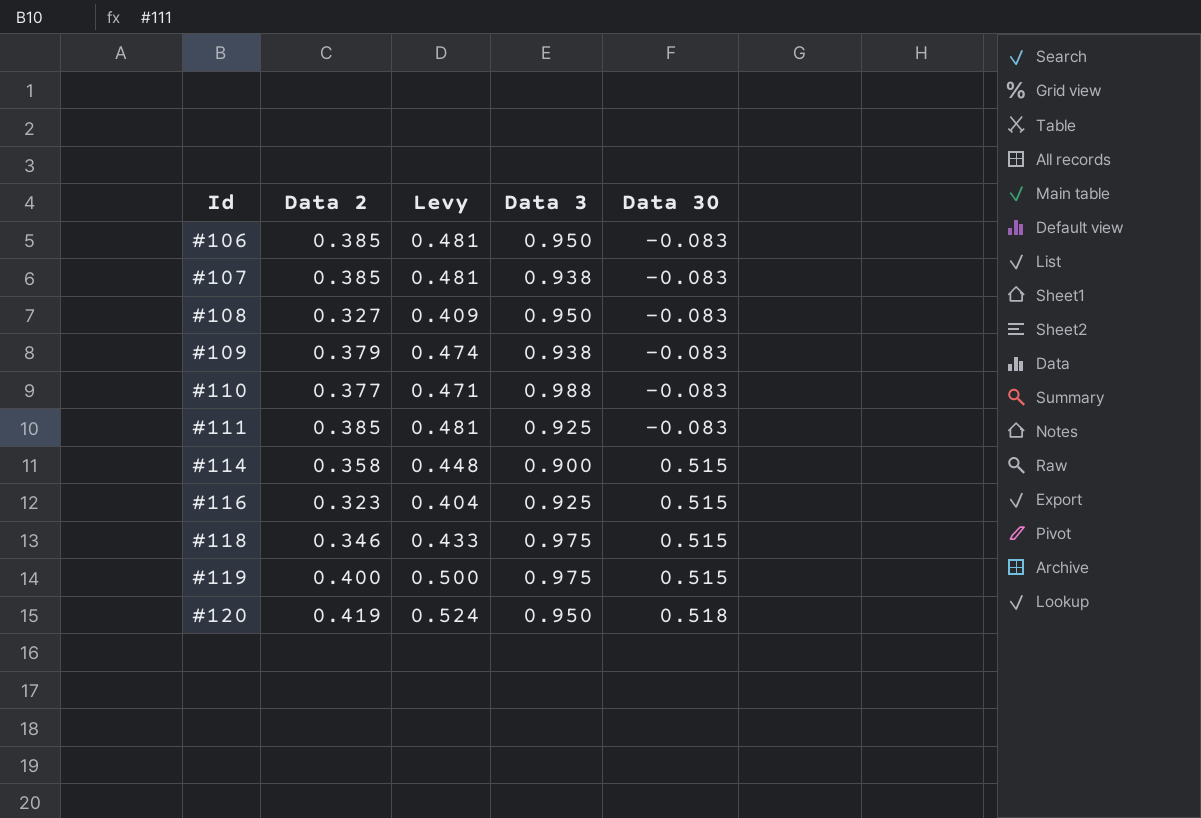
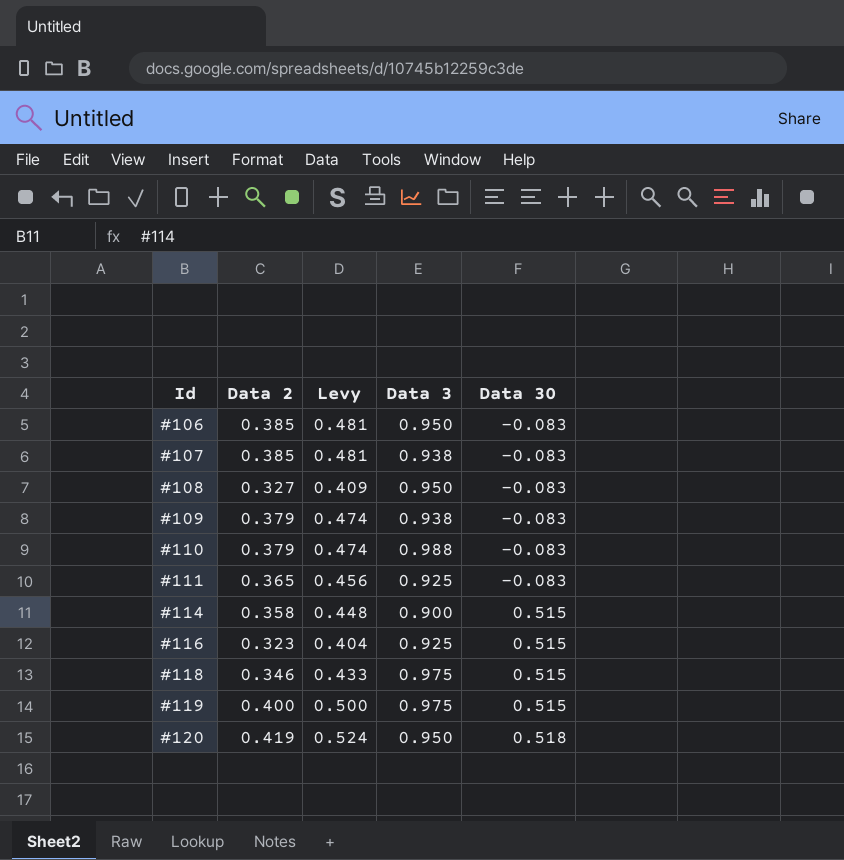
#110 | Data 2: 0.377 -> 0.379
#110 | Levy: 0.471 -> 0.474
#111 | Data 2: 0.385 -> 0.365
#111 | Levy: 0.481 -> 0.456

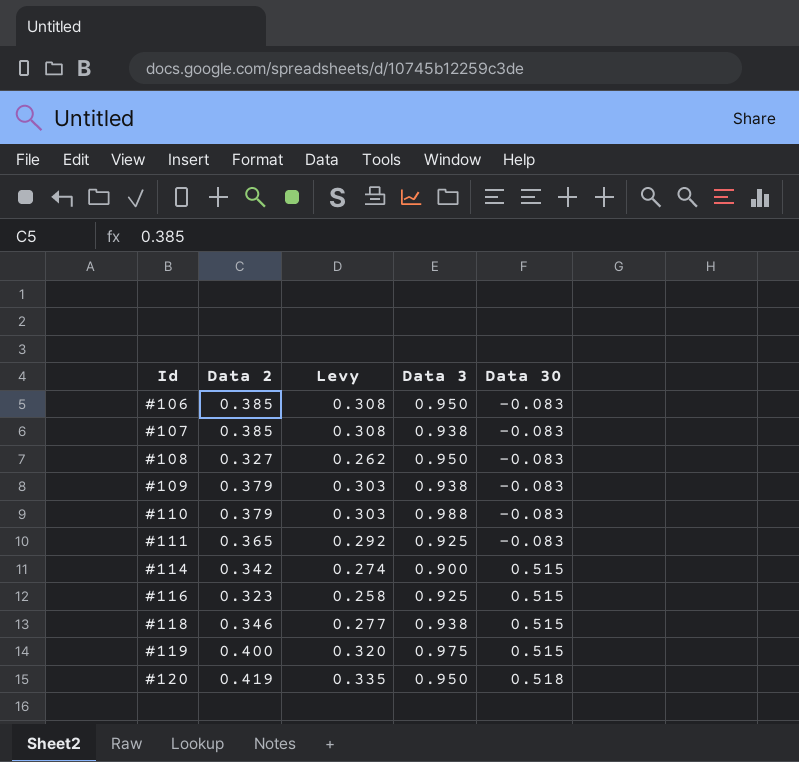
column Levy | formula: [Data 2] * 1.25 -> [Data 2] * 0.8
#114 | Data 2: 0.358 -> 0.342
#118 | Data 3: 0.975 -> 0.938

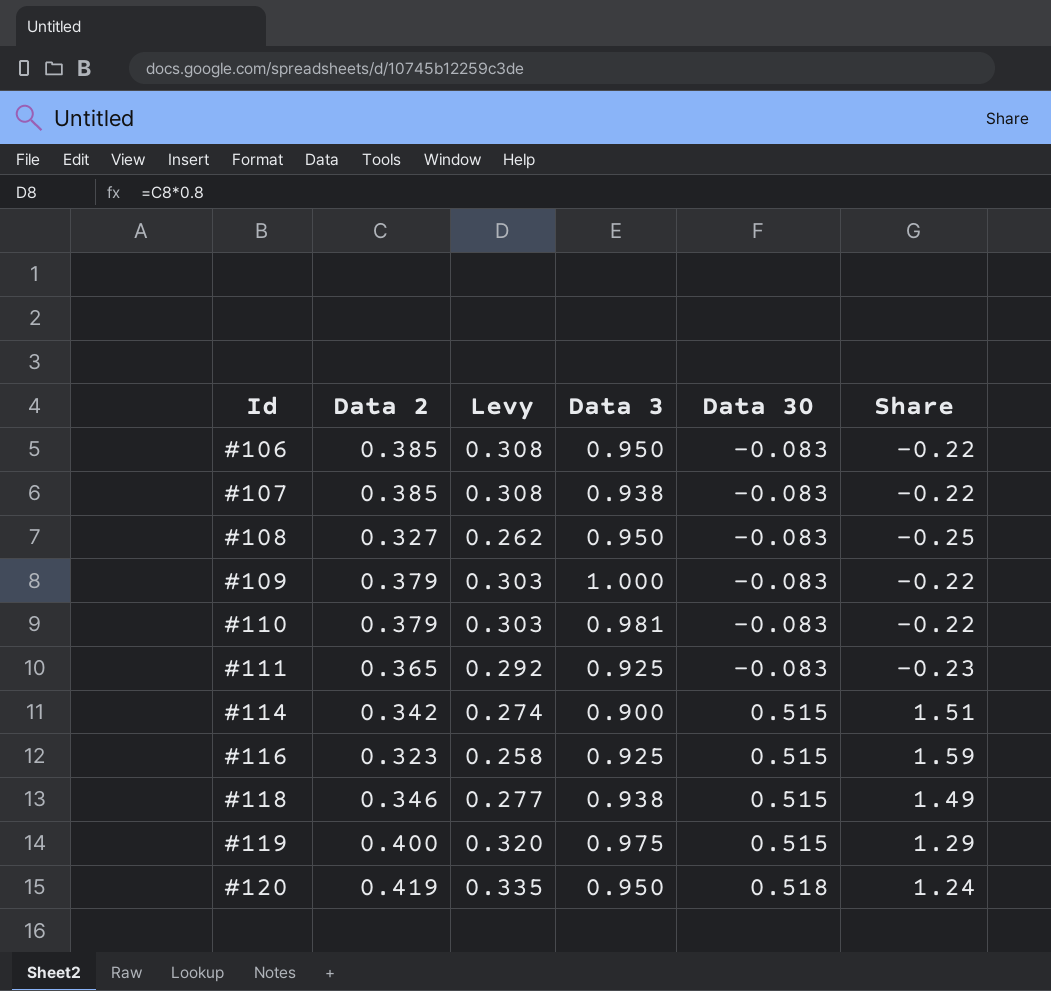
column Share | formula: none -> [Data 30] / [Data 2]
#109 | Data 3: 0.938 -> 1.000
#110 | Data 3: 0.988 -> 0.981

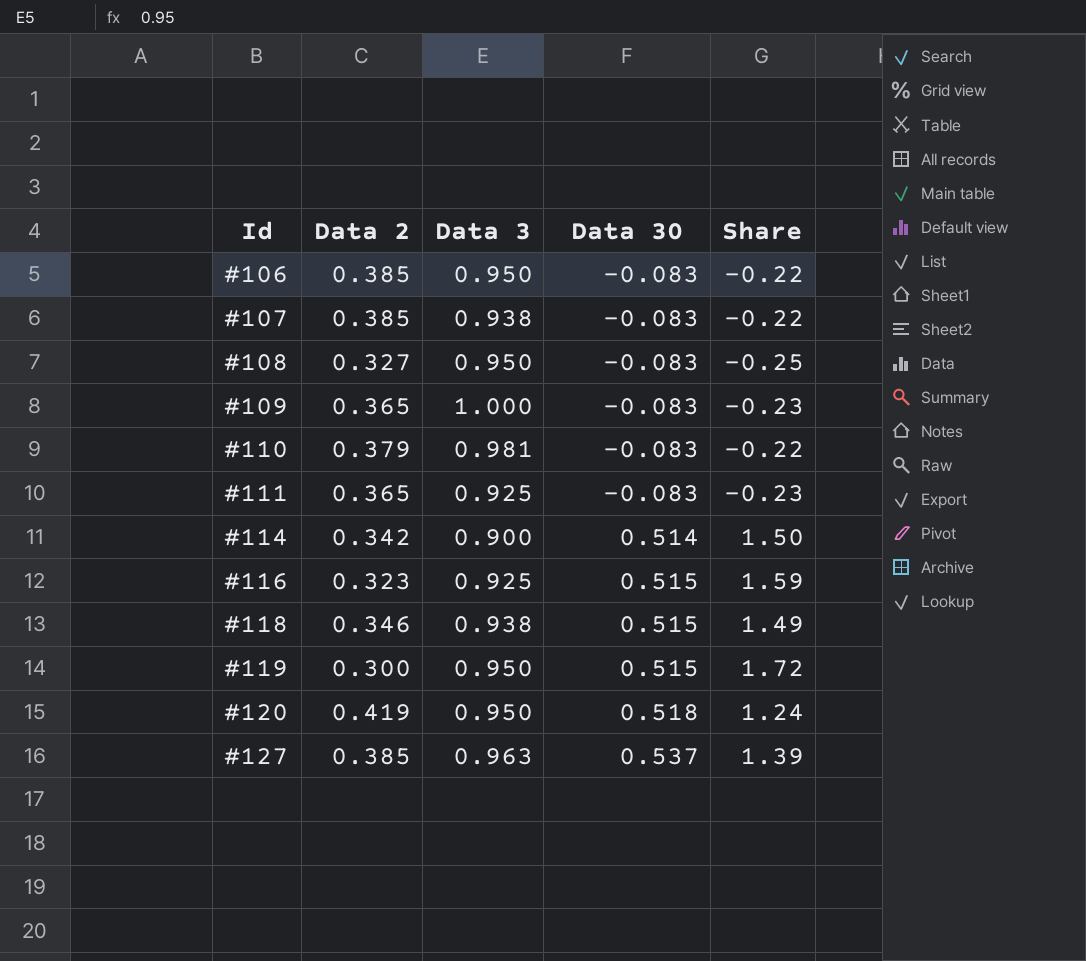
column Levy | formula: [Data 2] * 0.8 -> none
#109 | Data 2: 0.379 -> 0.365
#109 | Share: -0.22 -> -0.23
#114 | Data 30: 0.515 -> 0.514
#114 | Share: 1.51 -> 1.50
#119 | Data 2: 0.400 -> 0.300
#119 | Data 3: 0.975 -> 0.950
#119 | Share: 1.29 -> 1.72
row #127: none -> 0.385 | 0.963 | 0.537 | 1.39

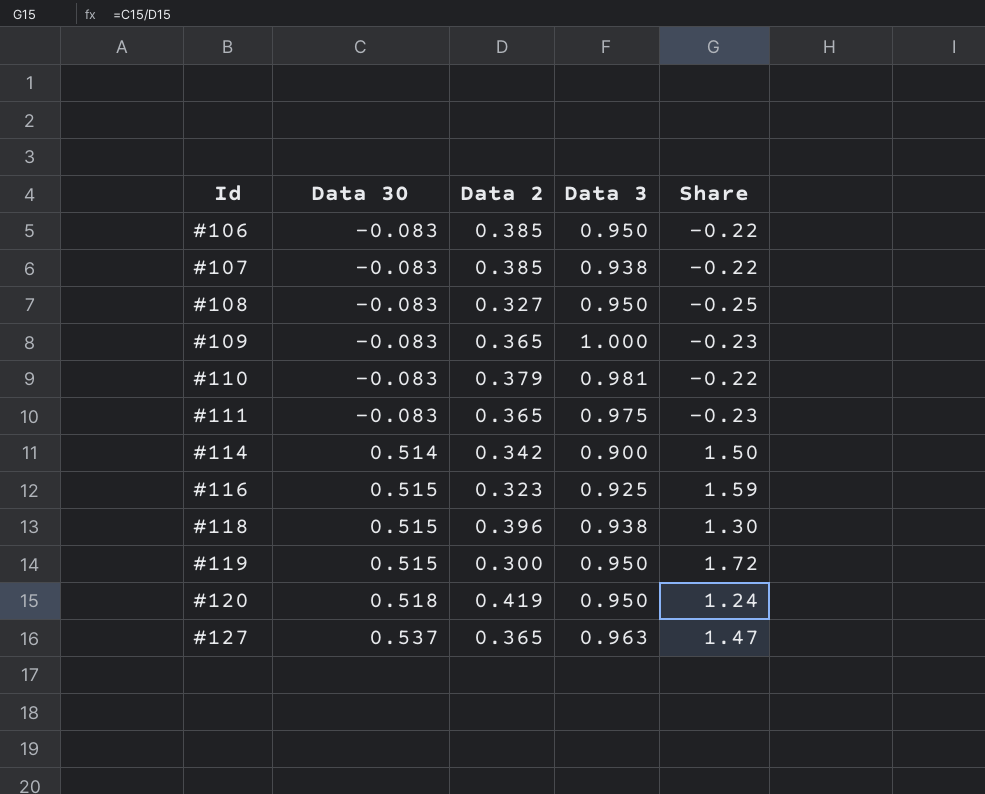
column Data 30 | position: 4 -> 2
#111 | Data 3: 0.925 -> 0.975
#118 | Data 2: 0.346 -> 0.396
#118 | Share: 1.49 -> 1.30
#127 | Data 2: 0.385 -> 0.365
#127 | Share: 1.39 -> 1.47

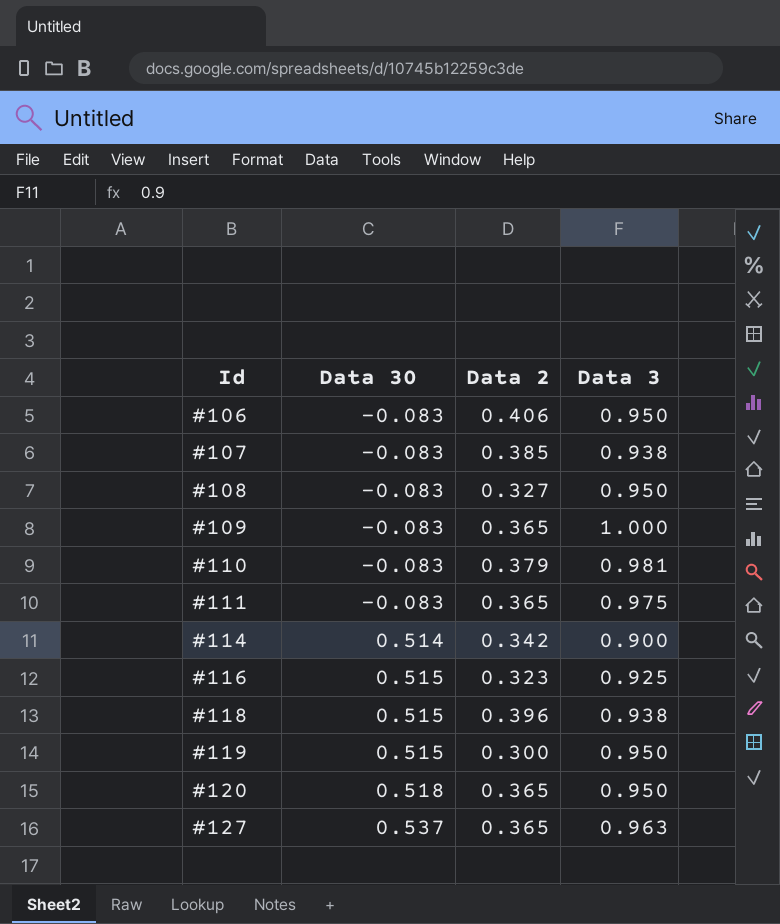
column Share | formula: [Data 30] / [Data 2] -> none
#106 | Data 2: 0.385 -> 0.406
#120 | Data 2: 0.419 -> 0.365

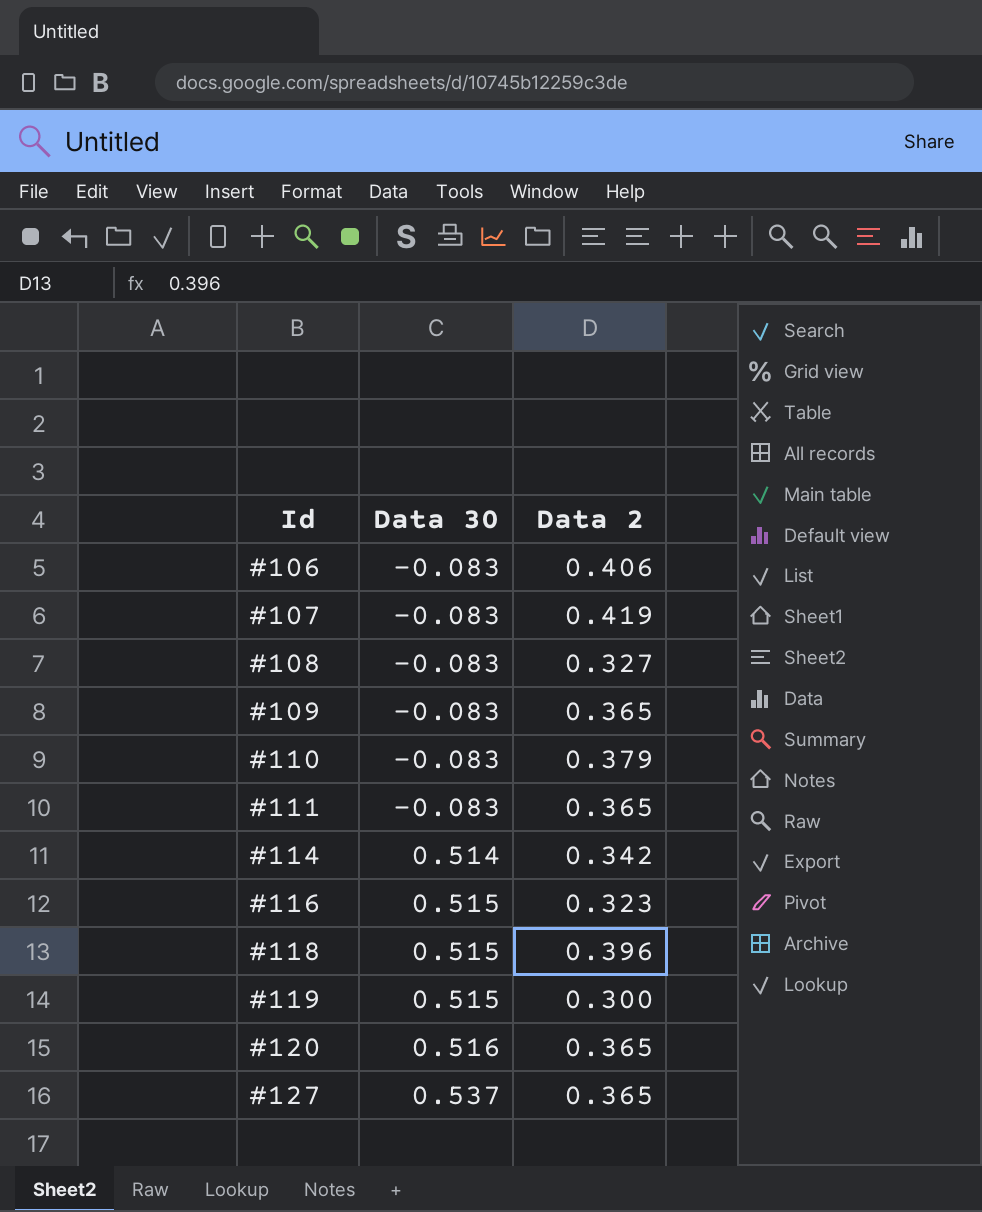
column Data 3 | position: 4 -> none
#107 | Data 2: 0.385 -> 0.419
#120 | Data 30: 0.518 -> 0.516

